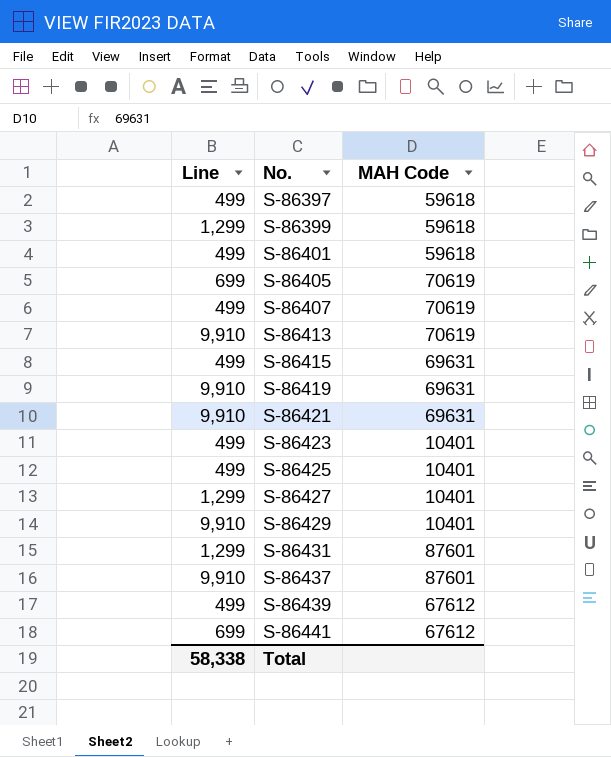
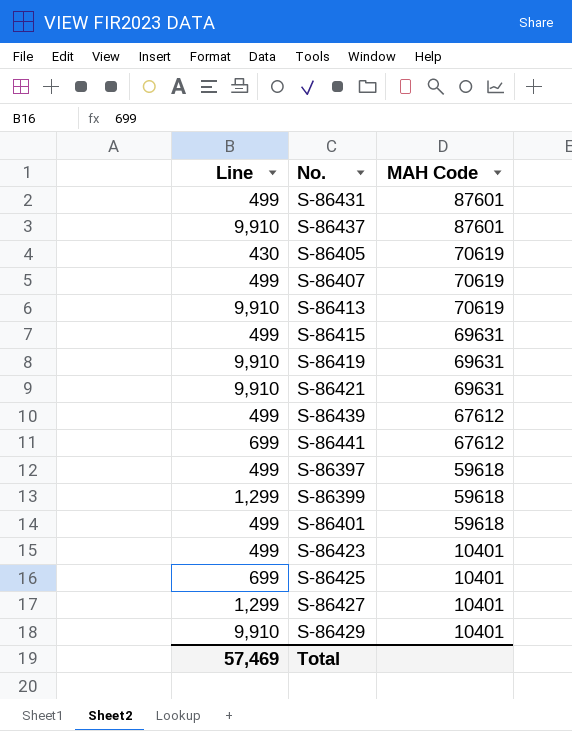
row order: No. ascending -> MAH Code descending
S-86431 | Line: 1,299 -> 499
S-86405 | Line: 699 -> 430
S-86425 | Line: 499 -> 699
Total | Line: 58,338 -> 57,469

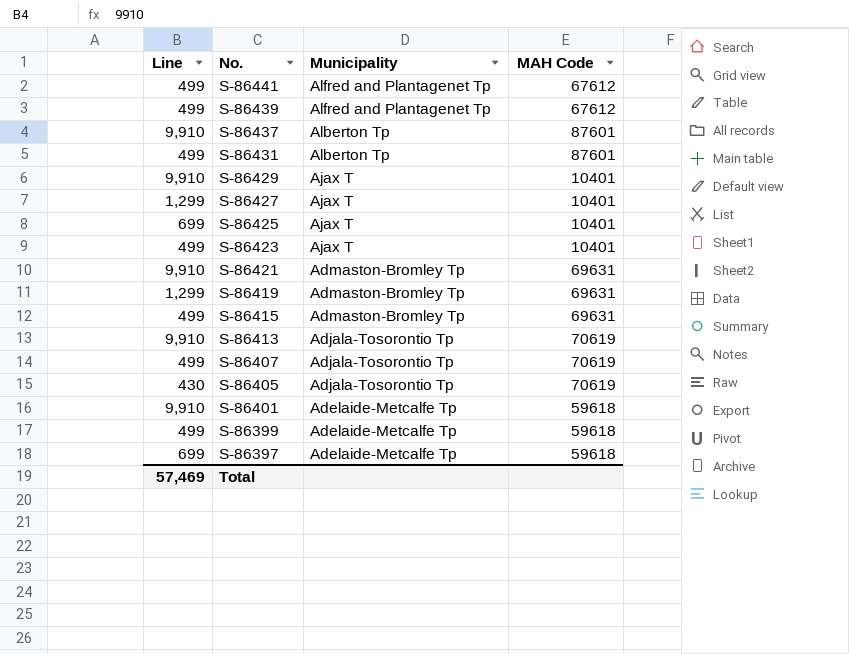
row order: MAH Code descending -> No. descending
column Municipality | position: none -> 3
S-86441 | Line: 699 -> 499
S-86419 | Line: 9,910 -> 1,299
S-86401 | Line: 499 -> 9,910
S-86399 | Line: 1,299 -> 499
S-86397 | Line: 499 -> 699

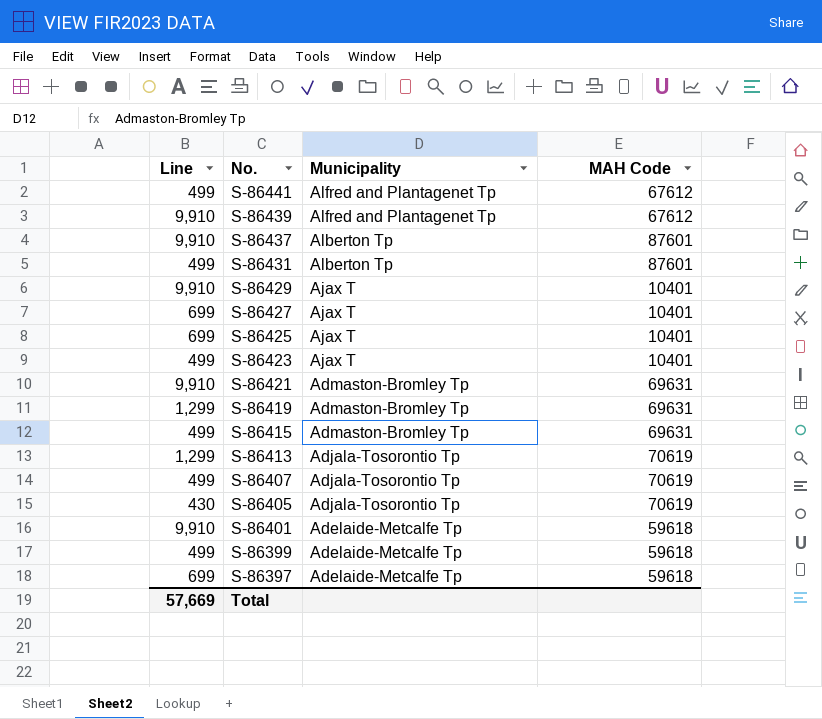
S-86439 | Line: 499 -> 9,910
S-86427 | Line: 1,299 -> 699
S-86413 | Line: 9,910 -> 1,299
Total | Line: 57,469 -> 57,669

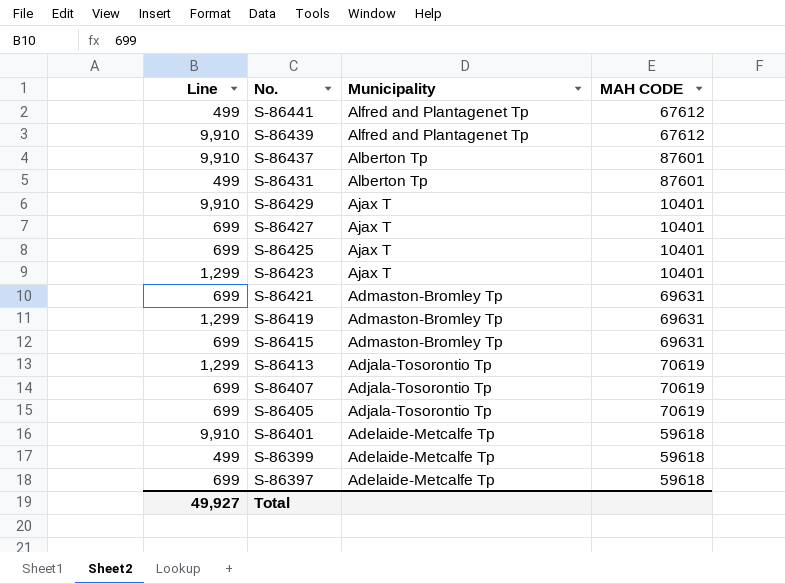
column name: MAH Code -> MAH CODE
S-86423 | Line: 499 -> 1,299
S-86421 | Line: 9,910 -> 699
S-86415 | Line: 499 -> 699
S-86407 | Line: 499 -> 699
S-86405 | Line: 430 -> 699
Total | Line: 57,669 -> 49,927

